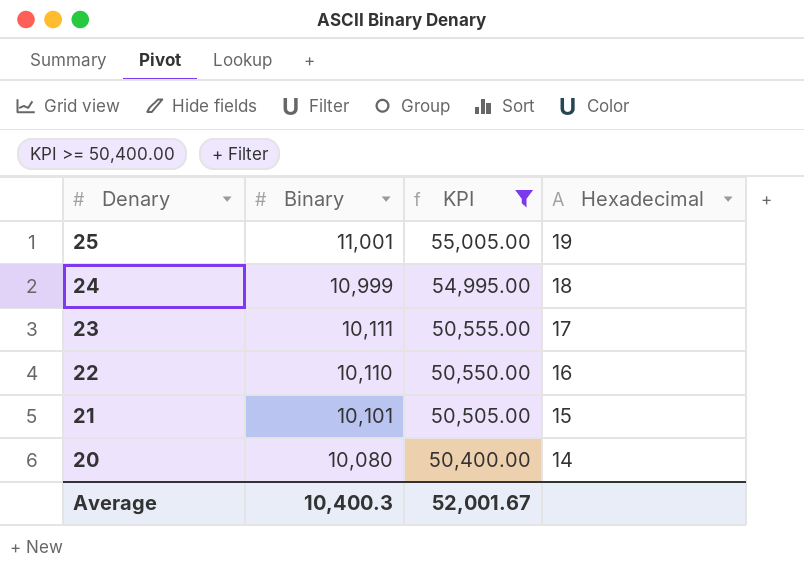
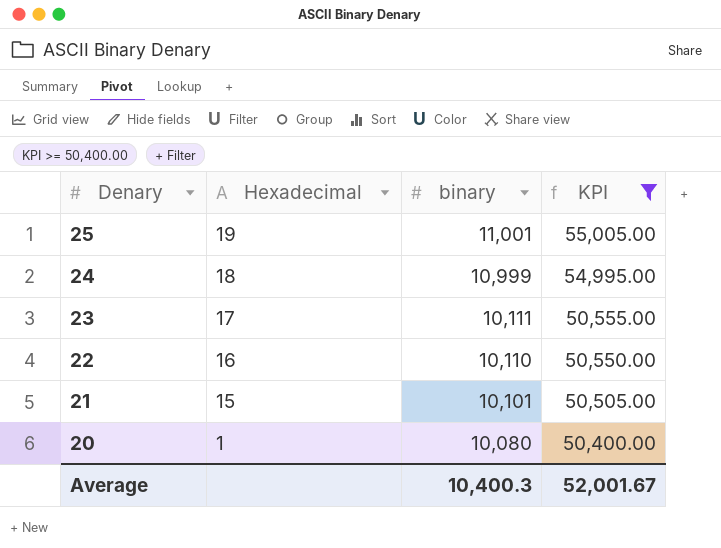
column Hexadecimal | position: 4 -> 2
column name: Binary -> binary
20 | Hexadecimal: 14 -> 1

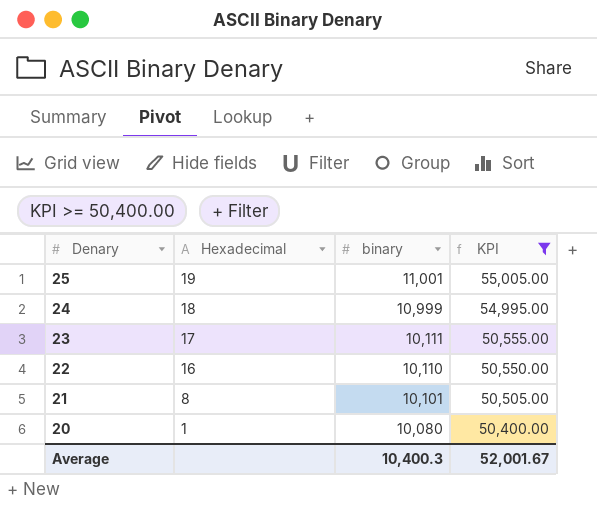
21 | Hexadecimal: 15 -> 8

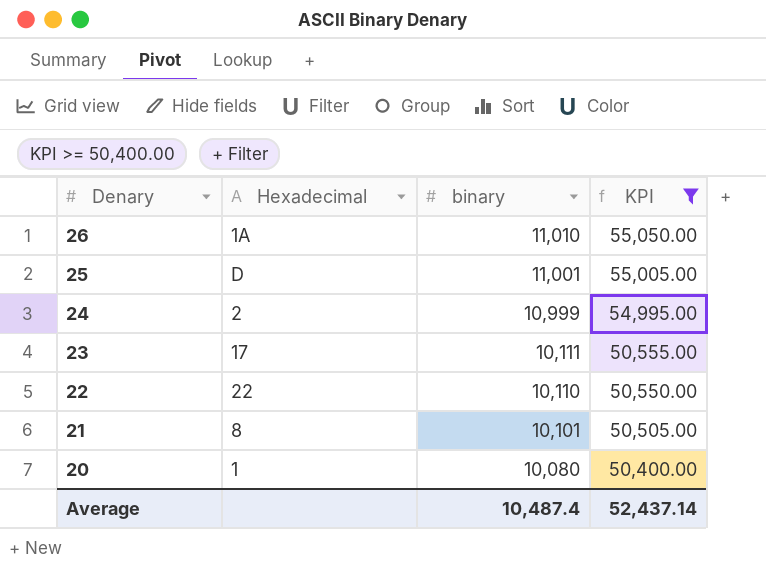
row 26: none -> 1A | 11,010 | 55,050.00
25 | Hexadecimal: 19 -> D
24 | Hexadecimal: 18 -> 2
22 | Hexadecimal: 16 -> 22
Average | binary: 10,400.3 -> 10,487.4
Average | KPI: 52,001.67 -> 52,437.14

